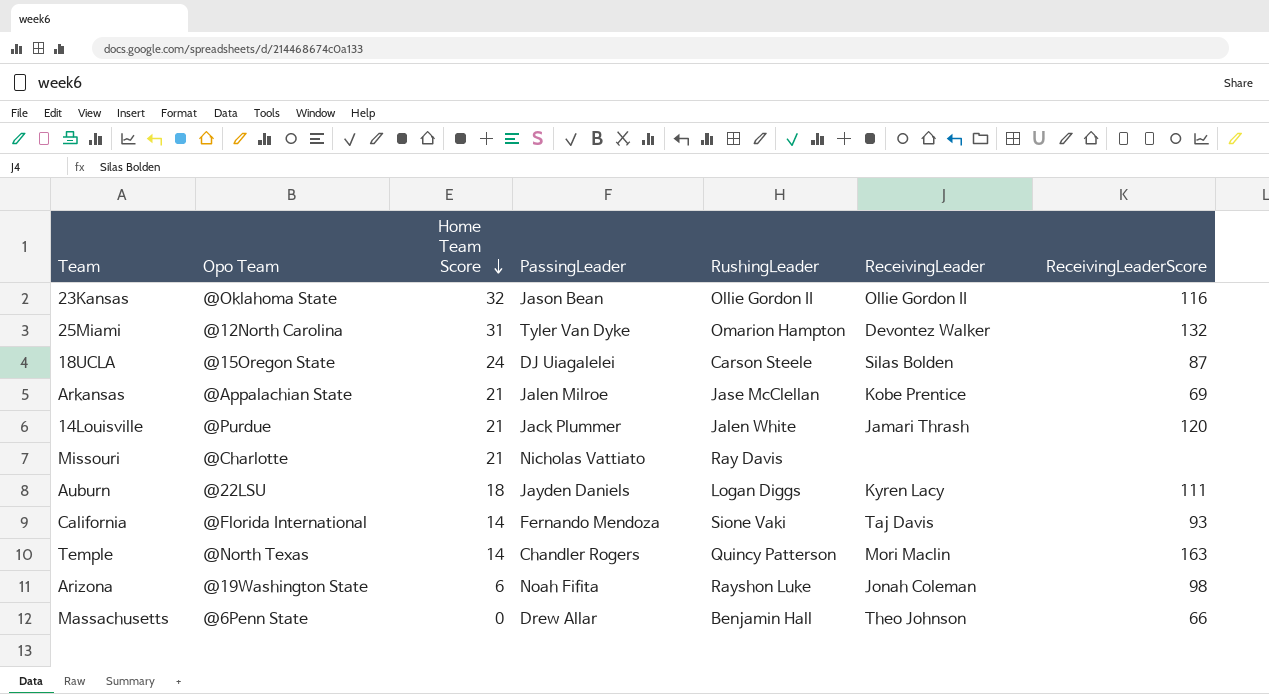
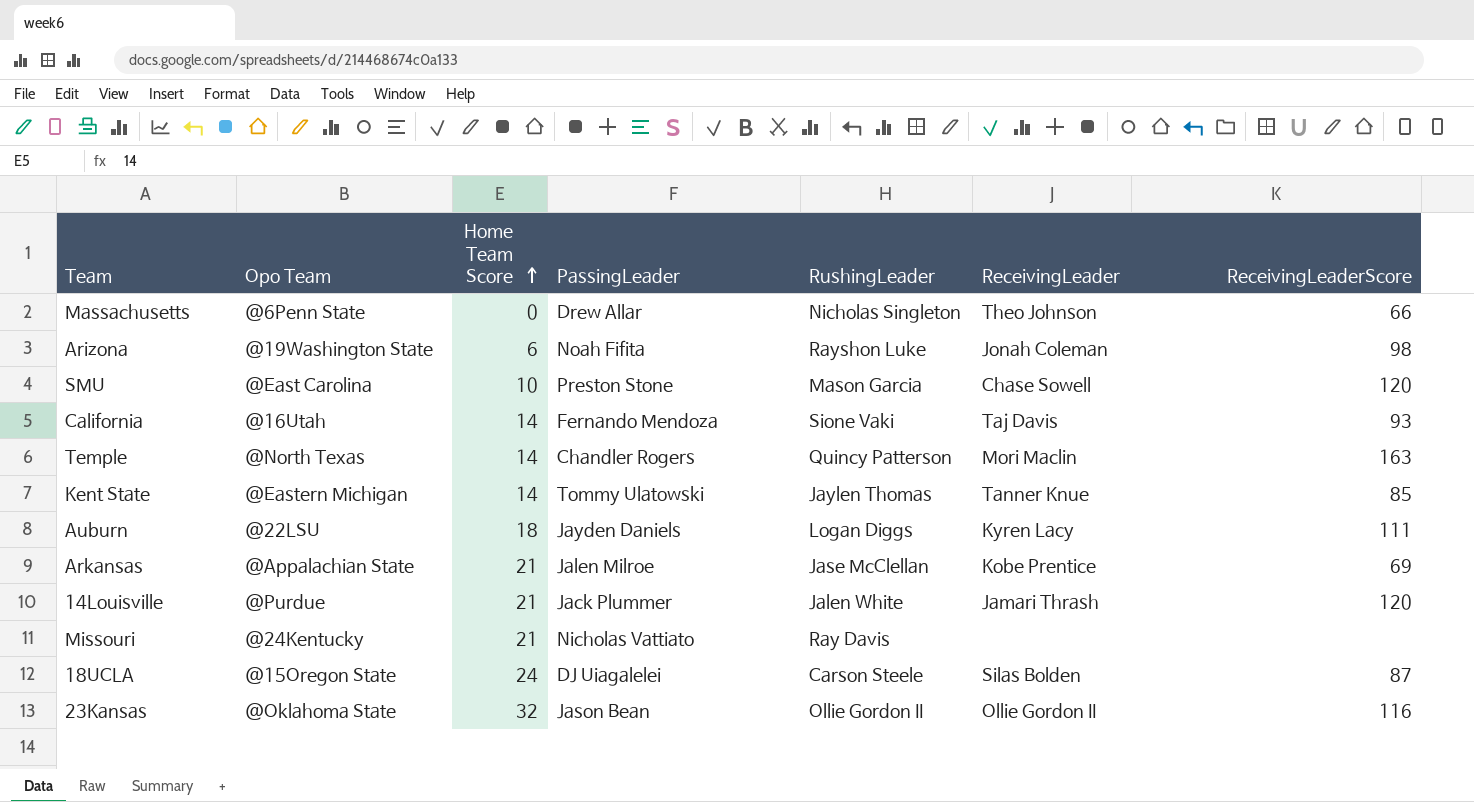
row order: Home Team Score descending -> Home Team Score ascending
row 25Miami: @12North Carolina | 31 | Tyler Van Dyke | Omarion Hampton | Devontez Walker | 132 -> none
Massachusetts | RushingLeader: Benjamin Hall -> Nicholas Singleton
row SMU: none -> @East Carolina | 10 | Preston Stone | Mason Garcia | Chase Sowell | 120
California | Opo Team: @Florida International -> @16Utah
row Kent State: none -> @Eastern Michigan | 14 | Tommy Ulatowski | Jaylen Thomas | Tanner Knue | 85
Missouri | Opo Team: @Charlotte -> @24Kentucky

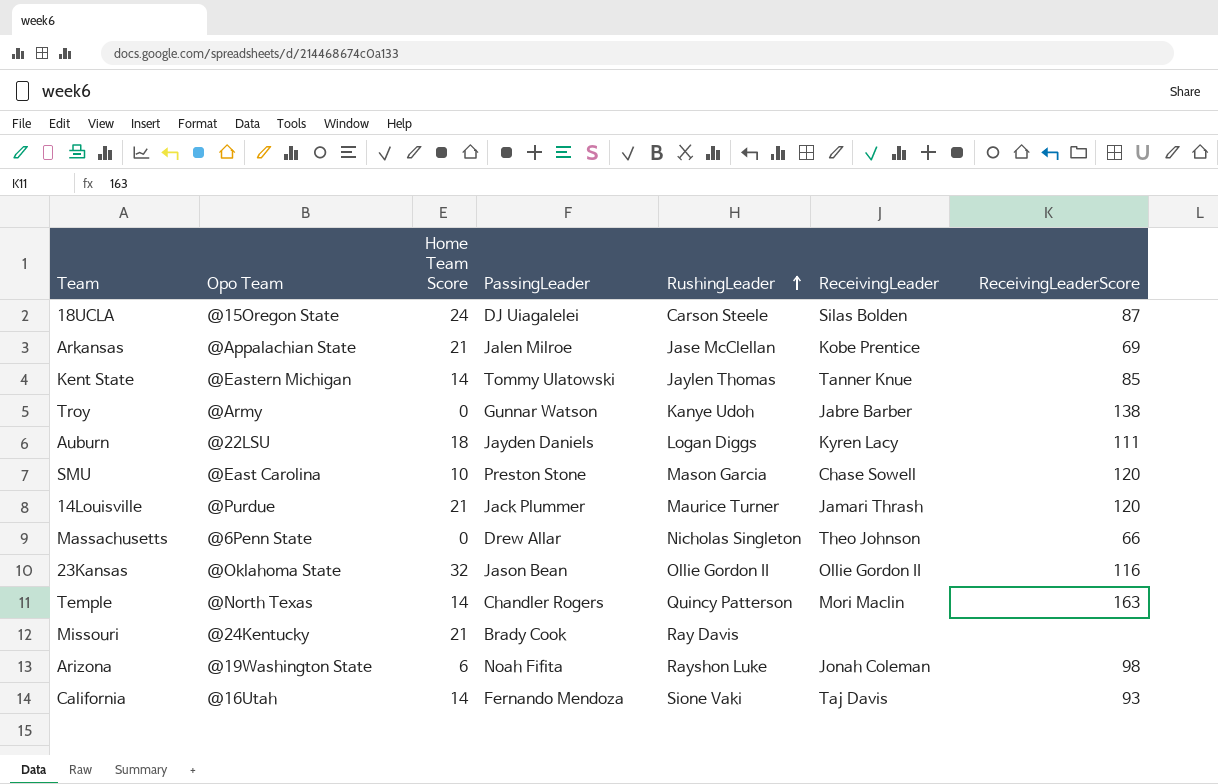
row order: Home Team Score ascending -> RushingLeader ascending
row Troy: none -> @Army | 0 | Gunnar Watson | Kanye Udoh | Jabre Barber | 138
14Louisville | RushingLeader: Jalen White -> Maurice Turner
Missouri | PassingLeader: Nicholas Vattiato -> Brady Cook

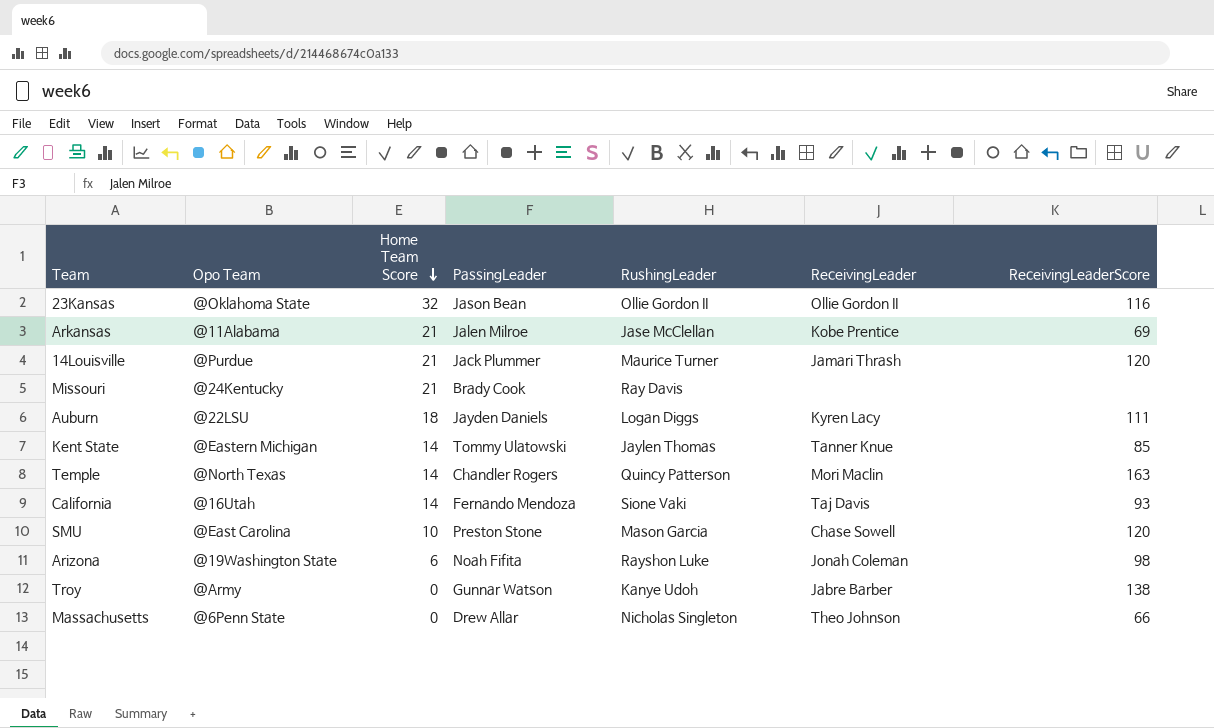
row order: RushingLeader ascending -> Home Team Score descending
row 18UCLA: @15Oregon State | 24 | DJ Uiagalelei | Carson Steele | Silas Bolden | 87 -> none
Arkansas | Opo Team: @Appalachian State -> @11Alabama

